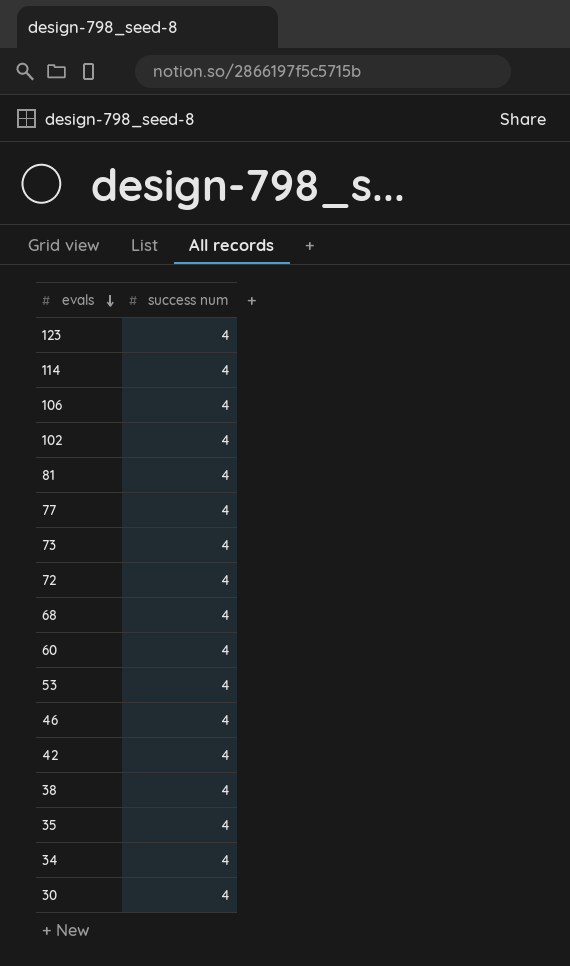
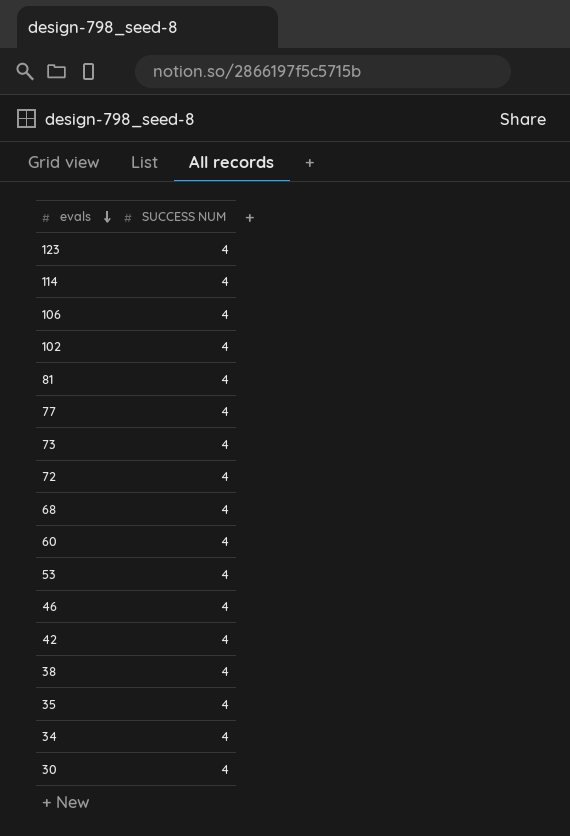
column name: success num -> SUCCESS NUM

